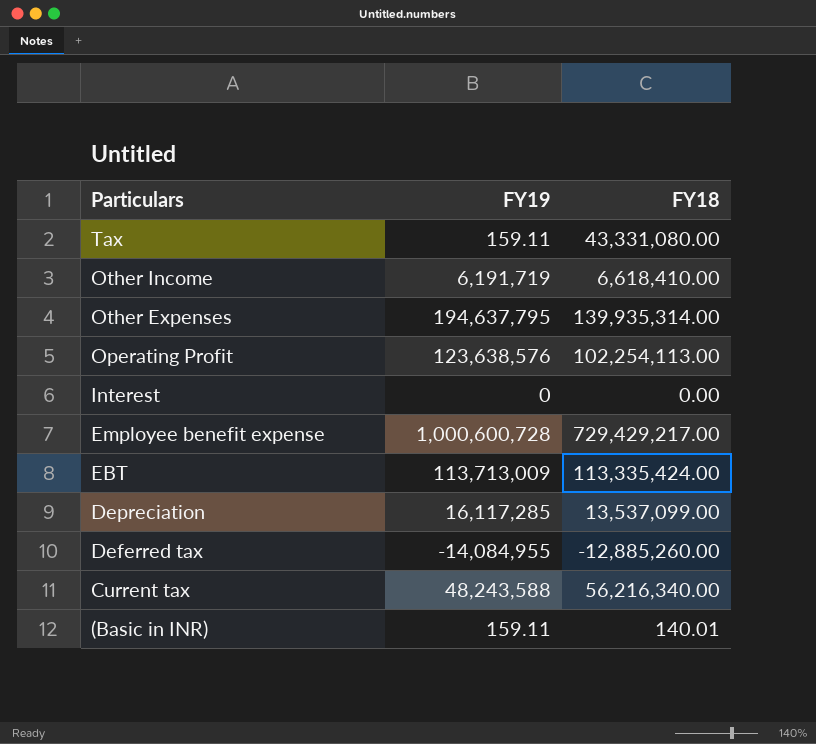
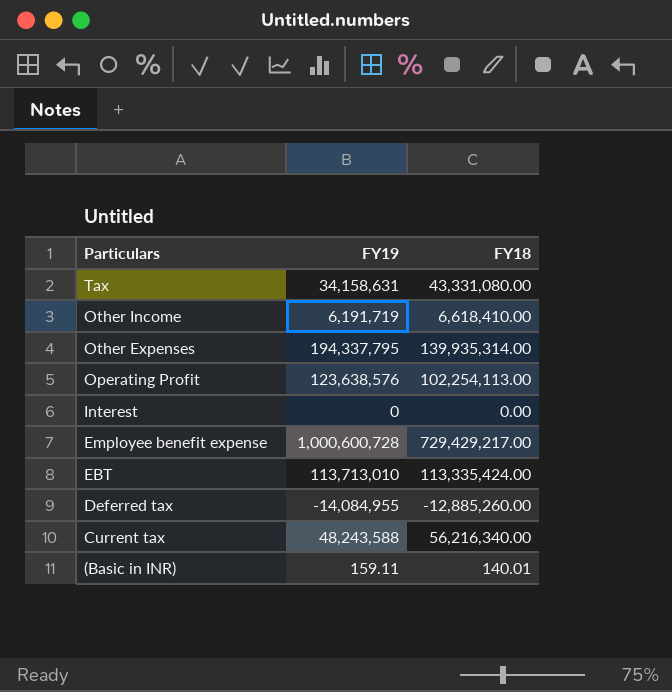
row Depreciation: 16,117,285 | 13,537,099.00 -> none
Tax | FY19: 159.11 -> 34,158,631
Other Expenses | FY19: 194,637,795 -> 194,337,795
EBT | FY19: 113,713,009 -> 113,713,010

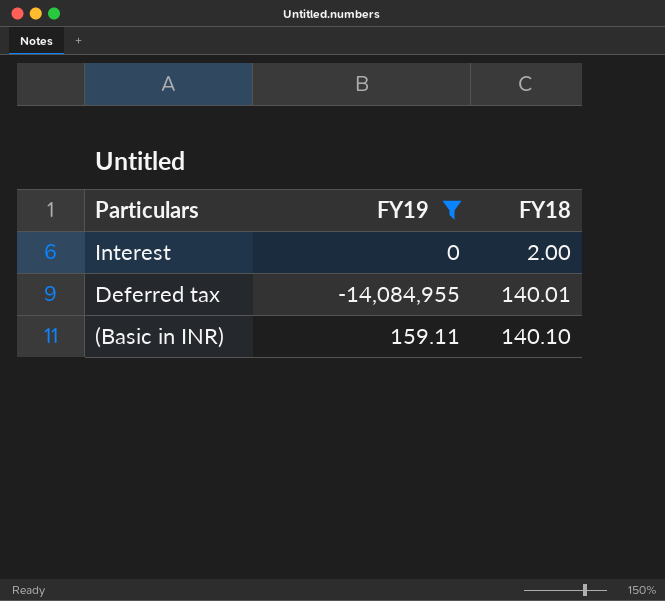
filter: none -> FY19 <= 159.11
Interest | FY18: 0.00 -> 2.00
Deferred tax | FY18: -12,885,260.00 -> 140.01
(Basic in INR) | FY18: 140.01 -> 140.10

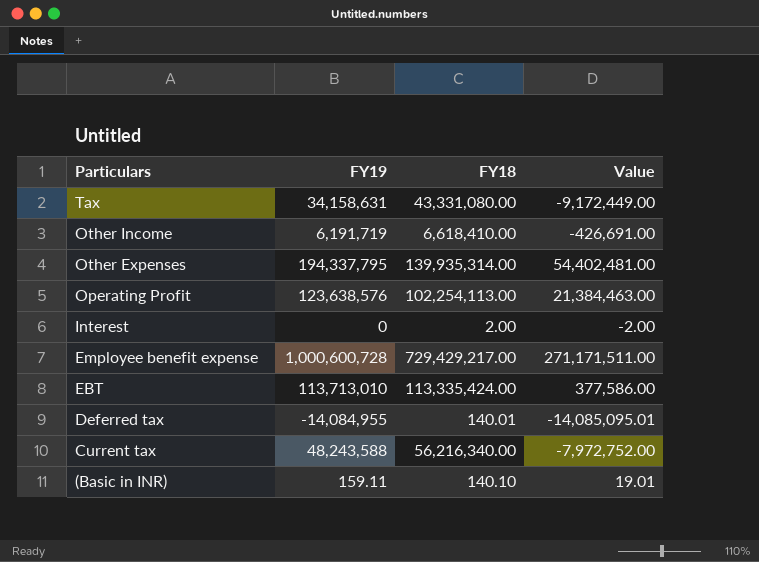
filter: FY19 <= 159.11 -> none
column Value | formula: none -> [FY19] - [FY18]

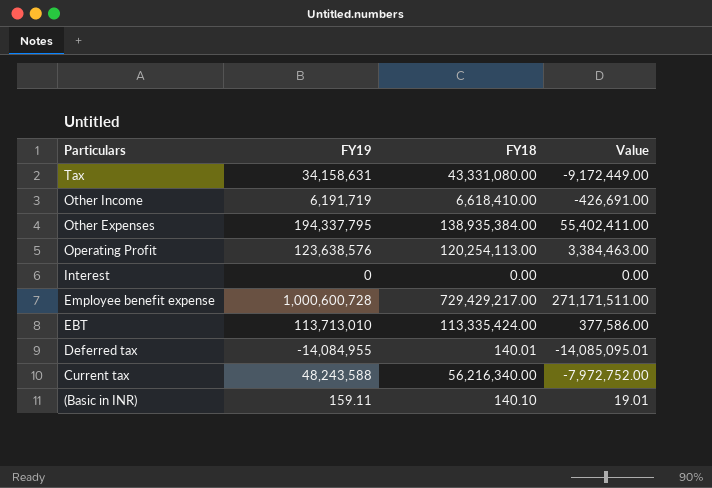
Other Expenses | FY18: 139,935,314.00 -> 138,935,384.00
Other Expenses | Value: 54,402,481.00 -> 55,402,411.00
Operating Profit | FY18: 102,254,113.00 -> 120,254,113.00
Operating Profit | Value: 21,384,463.00 -> 3,384,463.00
Interest | FY18: 2.00 -> 0.00
Interest | Value: -2.00 -> 0.00

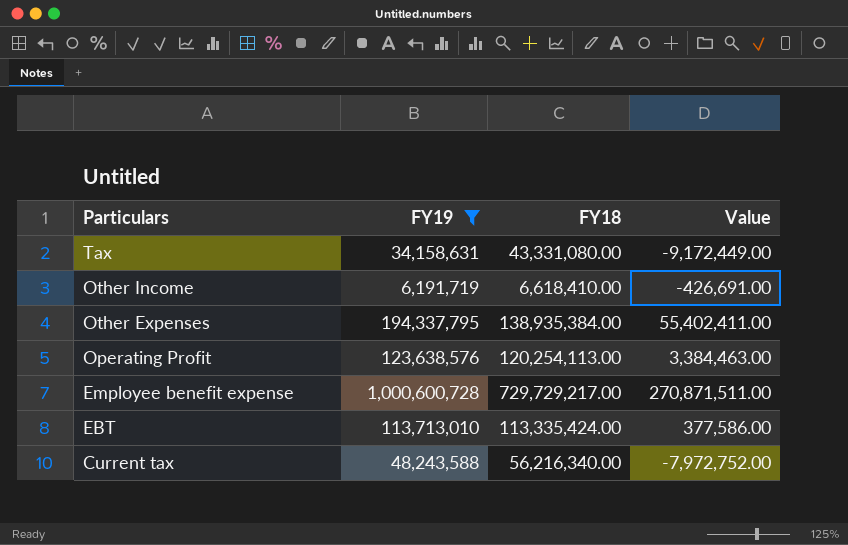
filter: none -> FY19 >= 6,191,719
Employee benefit expense | FY18: 729,429,217.00 -> 729,729,217.00
Employee benefit expense | Value: 271,171,511.00 -> 270,871,511.00

